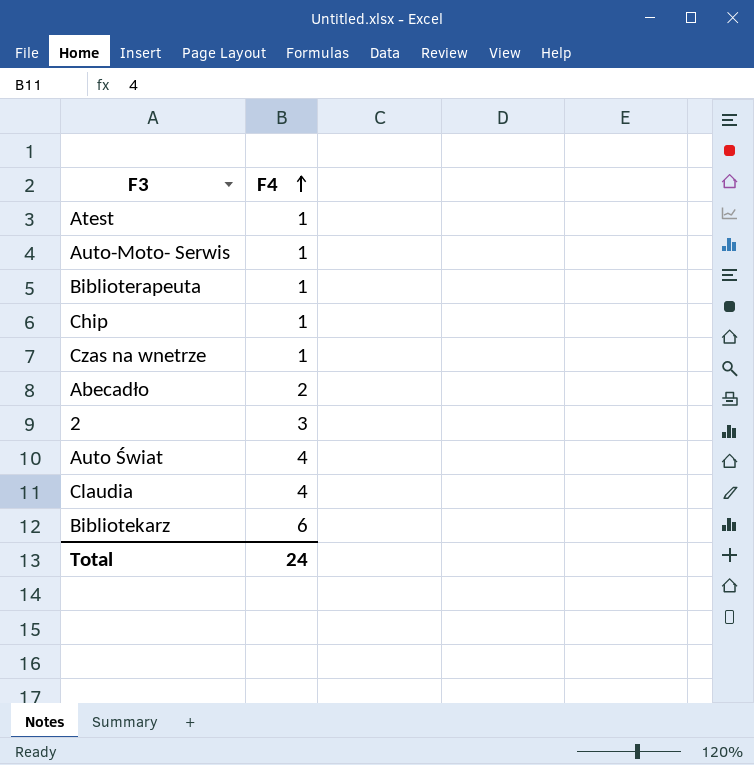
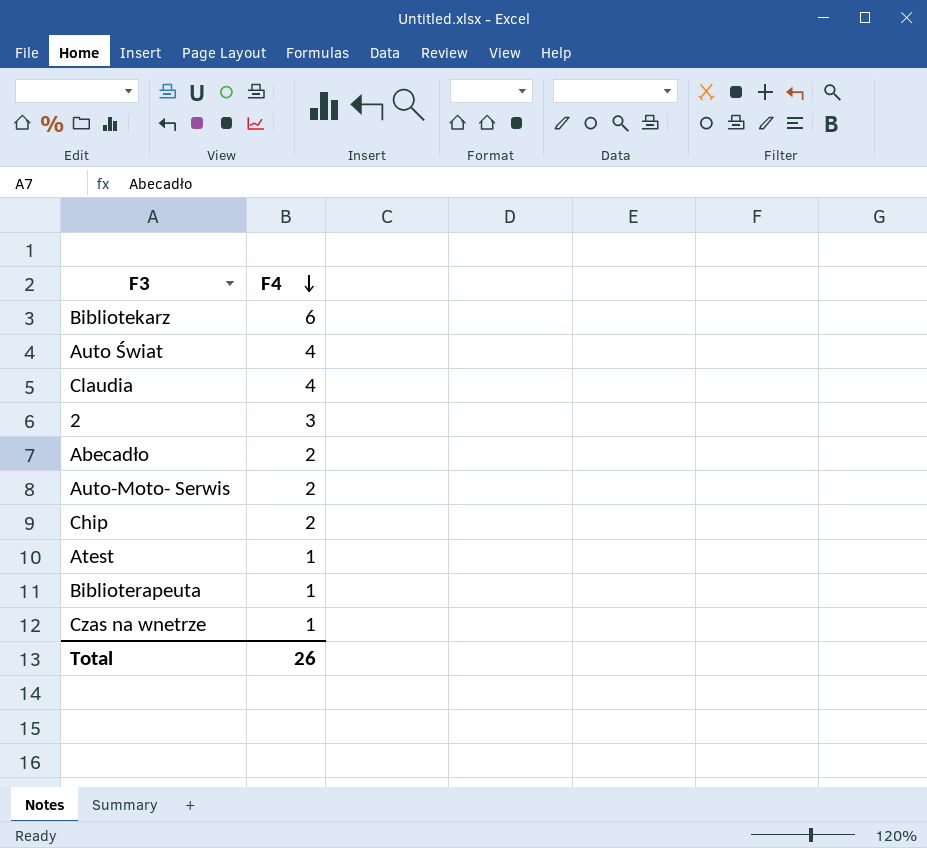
row order: F4 ascending -> F4 descending
Auto-Moto- Serwis | F4: 1 -> 2
Chip | F4: 1 -> 2
Total | F4: 24 -> 26

